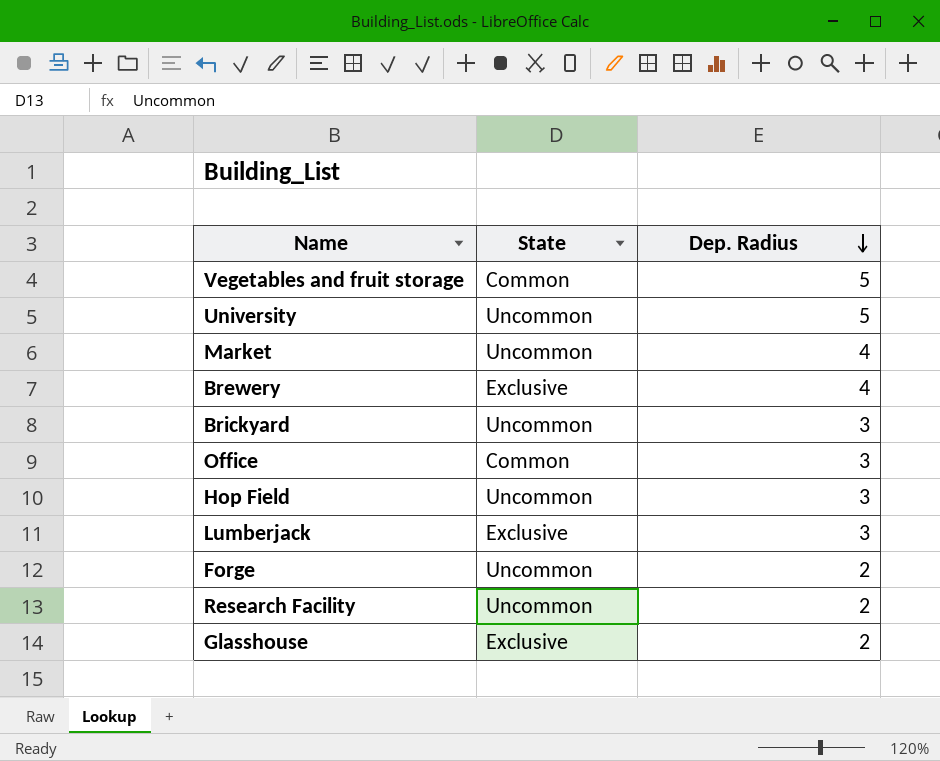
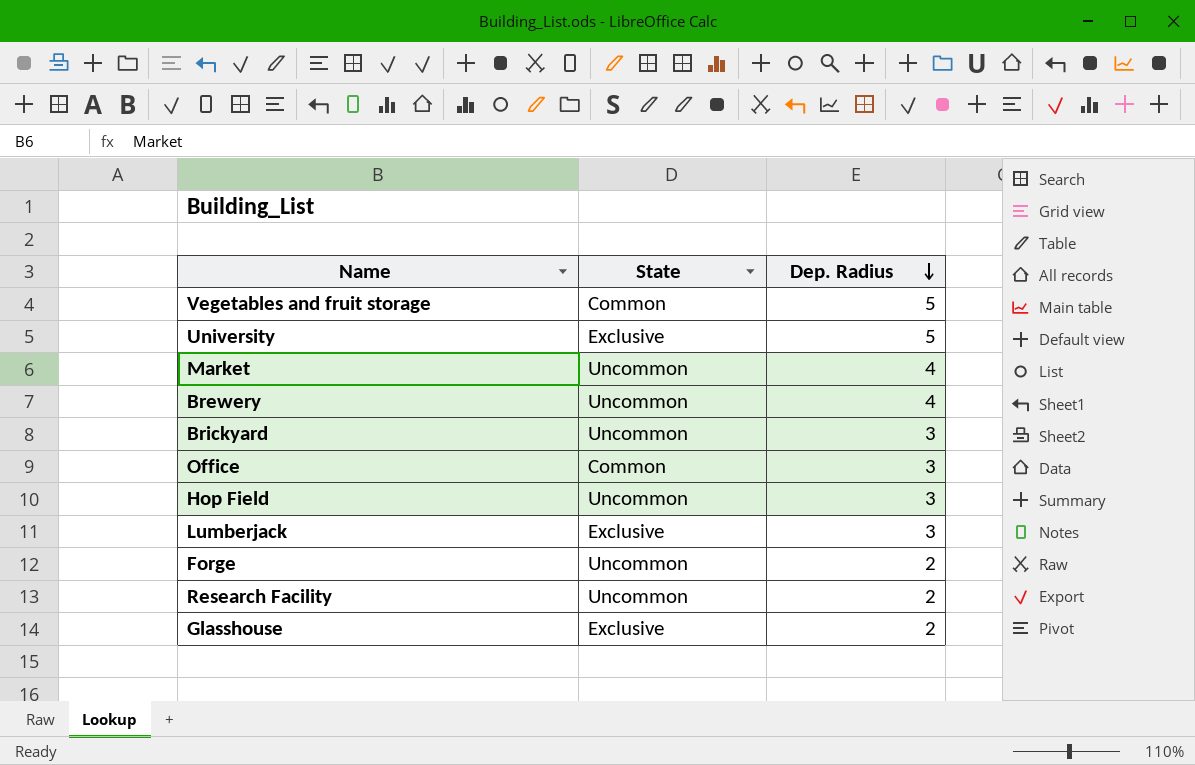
University | State: Uncommon -> Exclusive
Brewery | State: Exclusive -> Uncommon

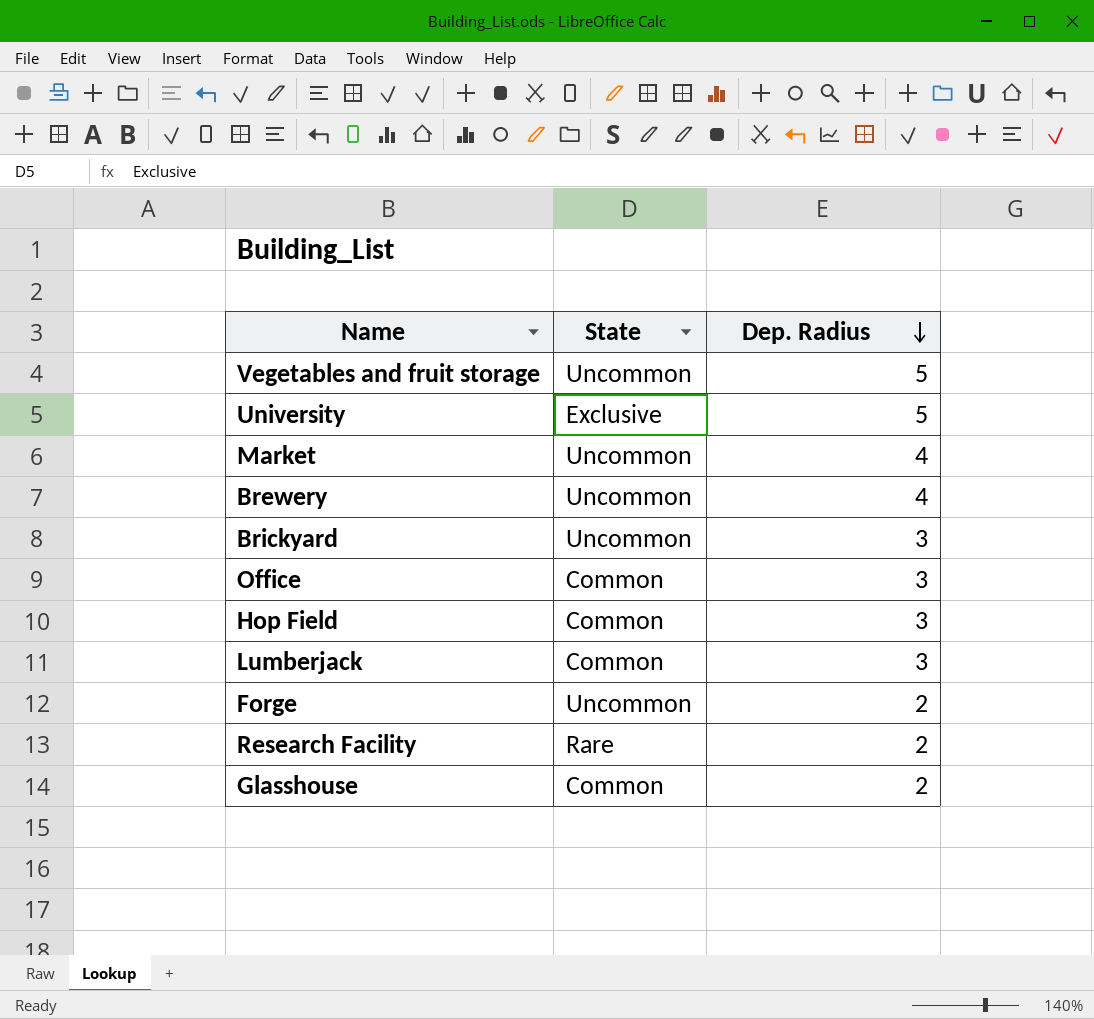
Vegetables and fruit storage | State: Common -> Uncommon
Hop Field | State: Uncommon -> Common
Lumberjack | State: Exclusive -> Common
Research Facility | State: Uncommon -> Rare
Glasshouse | State: Exclusive -> Common

